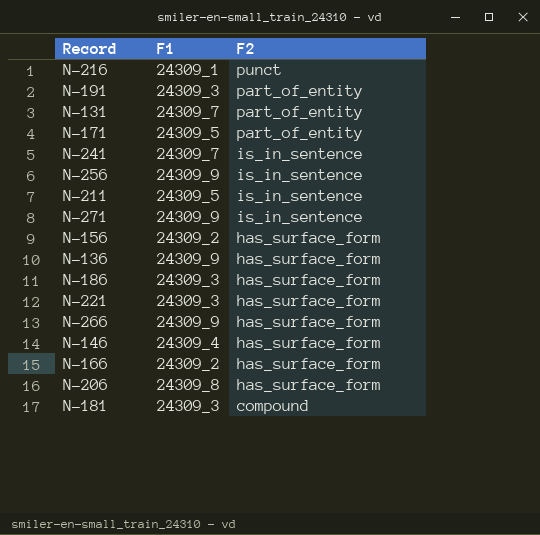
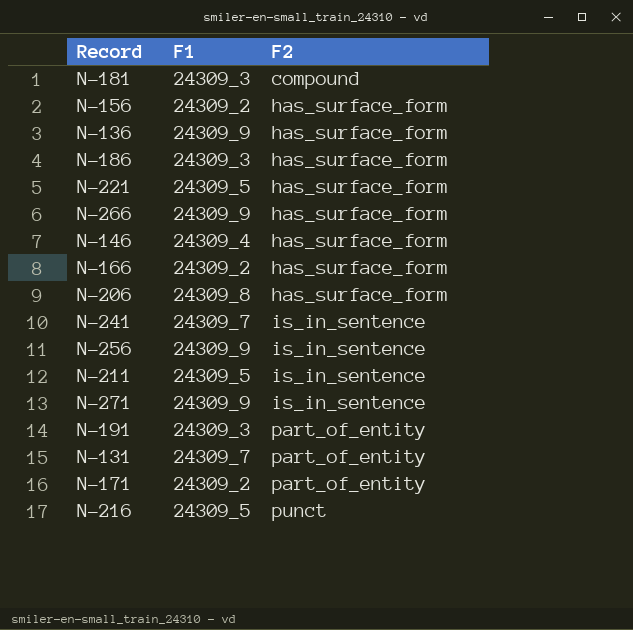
row order: F2 descending -> F2 ascending
N-221 | F1: 24309_3 -> 24309_5
N-171 | F1: 24309_5 -> 24309_2
N-216 | F1: 24309_1 -> 24309_5

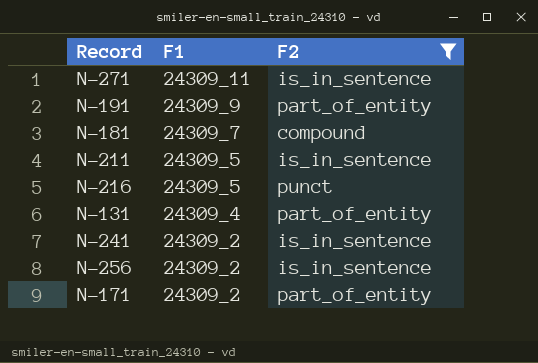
filter: none -> F2 != has_surface_form
row order: F2 ascending -> F1 descending
N-271 | F1: 24309_9 -> 24309_11
N-191 | F1: 24309_3 -> 24309_9
N-181 | F1: 24309_3 -> 24309_7
N-131 | F1: 24309_7 -> 24309_4
N-241 | F1: 24309_7 -> 24309_2
N-256 | F1: 24309_9 -> 24309_2

